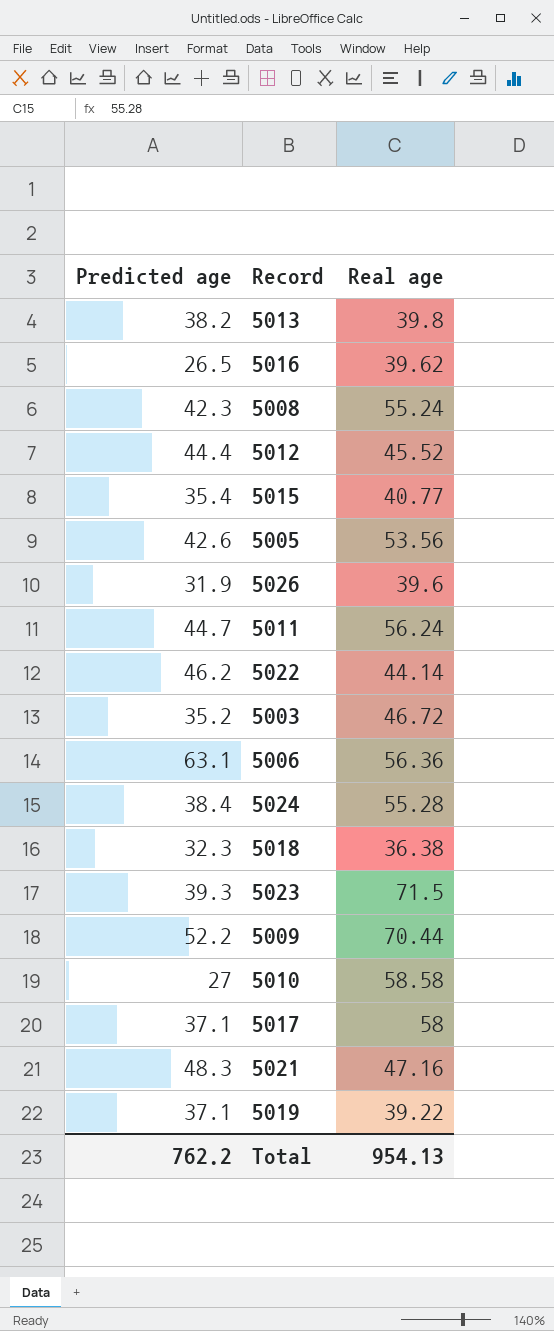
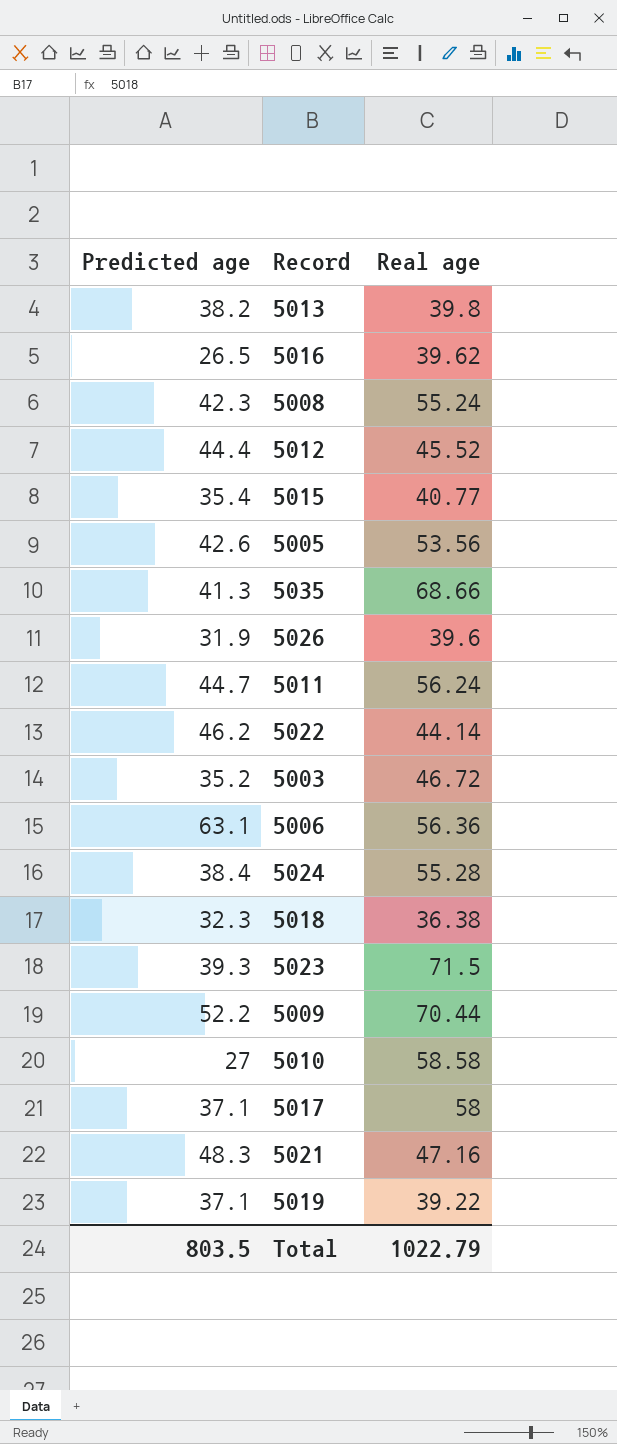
row 5035: none -> 41.3 | 68.66
Total | Predicted age: 762.2 -> 803.5
Total | Real age: 954.13 -> 1022.79

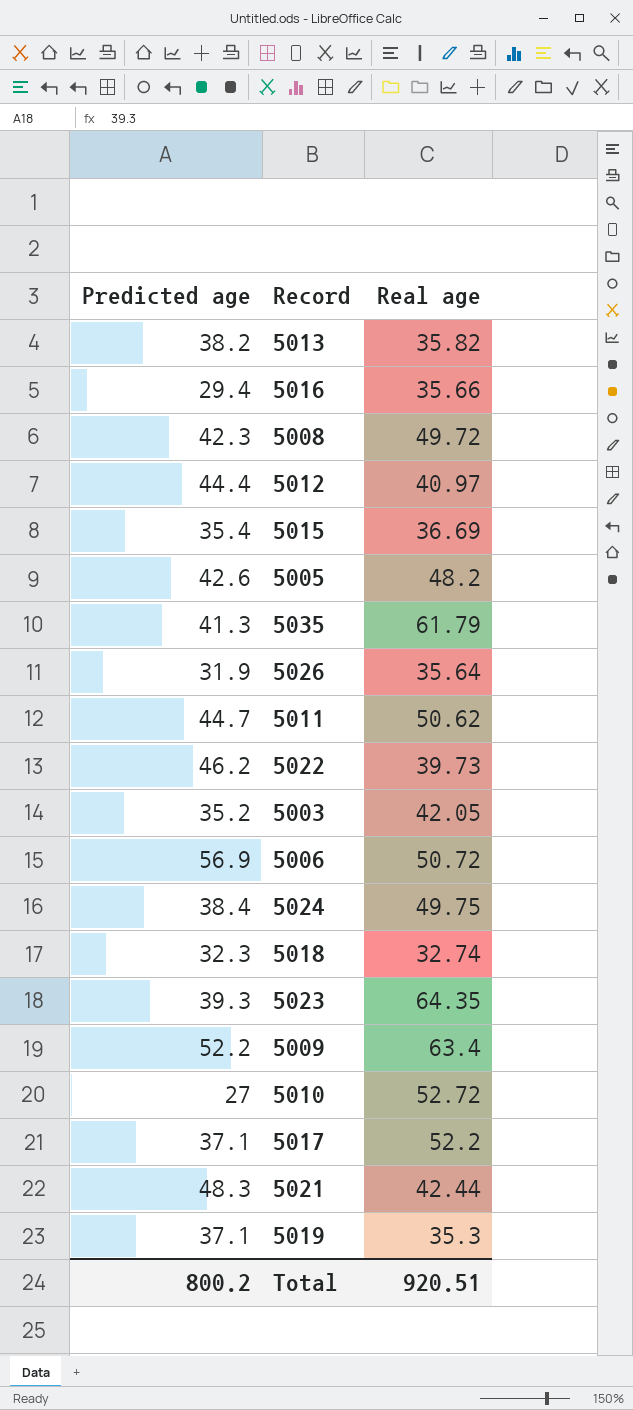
5013 | Real age: 39.8 -> 35.82
5016 | Predicted age: 26.5 -> 29.4
5016 | Real age: 39.62 -> 35.66
5008 | Real age: 55.24 -> 49.72
5012 | Real age: 45.52 -> 40.97
5015 | Real age: 40.77 -> 36.69
5005 | Real age: 53.56 -> 48.2
5035 | Real age: 68.66 -> 61.79
5026 | Real age: 39.6 -> 35.64
5011 | Real age: 56.24 -> 50.62
5022 | Real age: 44.14 -> 39.73
5003 | Real age: 46.72 -> 42.05
5006 | Predicted age: 63.1 -> 56.9
5006 | Real age: 56.36 -> 50.72
5024 | Real age: 55.28 -> 49.75
5018 | Real age: 36.38 -> 32.74
5023 | Real age: 71.5 -> 64.35
5009 | Real age: 70.44 -> 63.4
5010 | Real age: 58.58 -> 52.72
5017 | Real age: 58 -> 52.2
5021 | Real age: 47.16 -> 42.44
5019 | Real age: 39.22 -> 35.3
Total | Predicted age: 803.5 -> 800.2
Total | Real age: 1022.79 -> 920.51

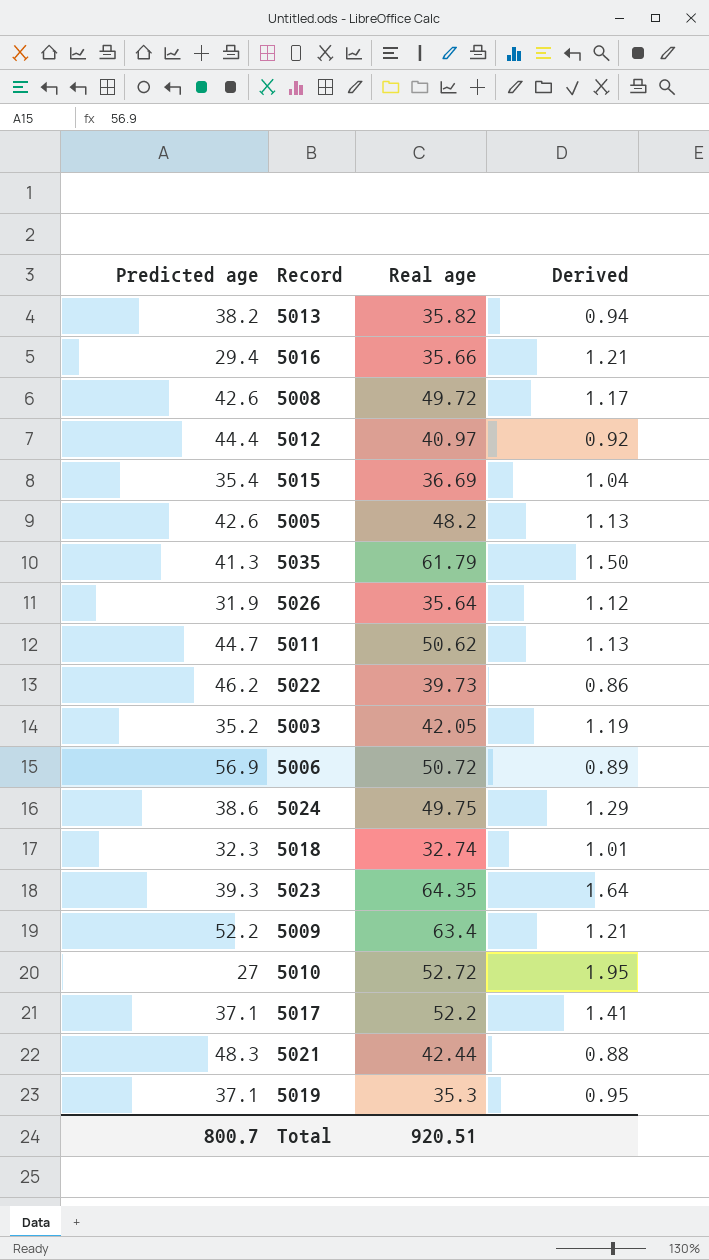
column Derived | formula: none -> [Real age] / [Predicted age]
5008 | Predicted age: 42.3 -> 42.6
5024 | Predicted age: 38.4 -> 38.6
Total | Predicted age: 800.2 -> 800.7

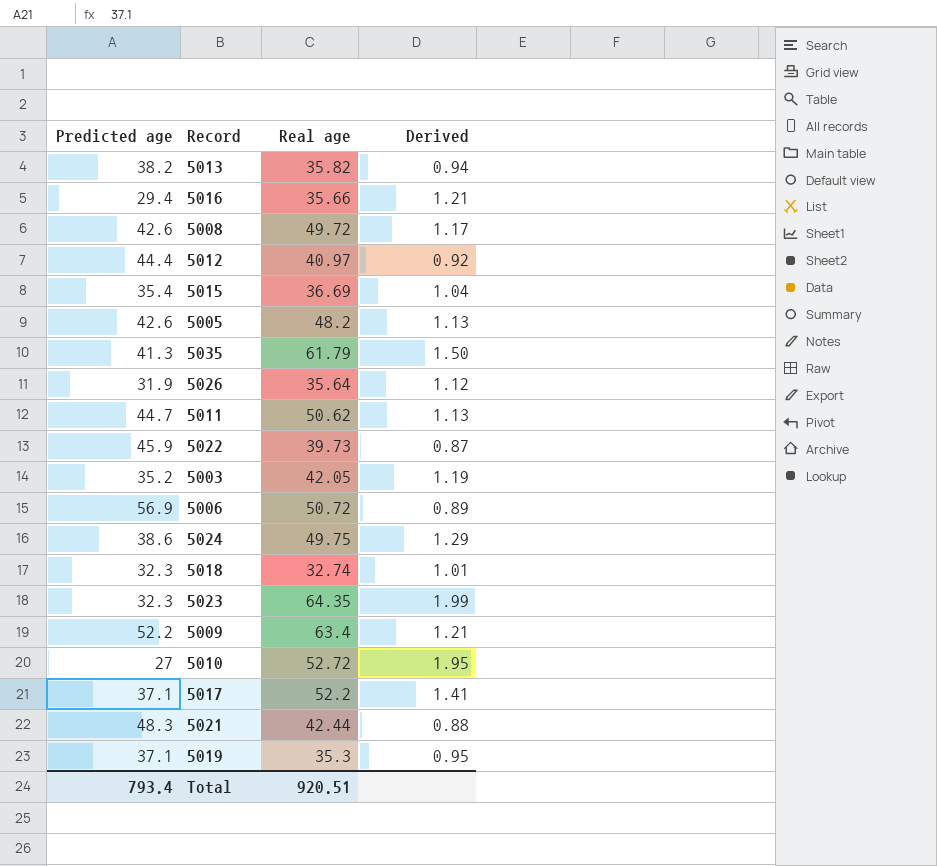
5022 | Predicted age: 46.2 -> 45.9
5022 | Derived: 0.86 -> 0.87
5023 | Predicted age: 39.3 -> 32.3
5023 | Derived: 1.64 -> 1.99
Total | Predicted age: 800.7 -> 793.4

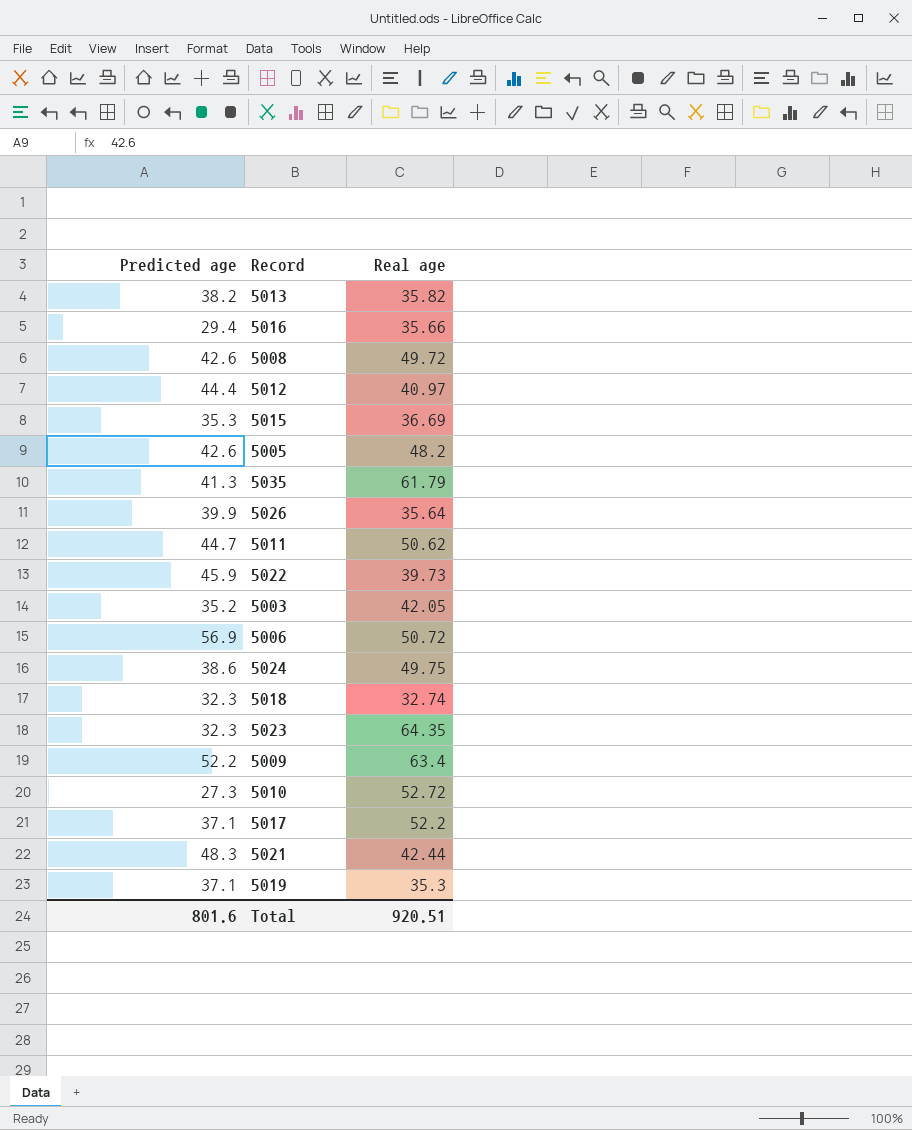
column Derived | formula: [Real age] / [Predicted age] -> none
5015 | Predicted age: 35.4 -> 35.3
5026 | Predicted age: 31.9 -> 39.9
5010 | Predicted age: 27 -> 27.3
Total | Predicted age: 793.4 -> 801.6

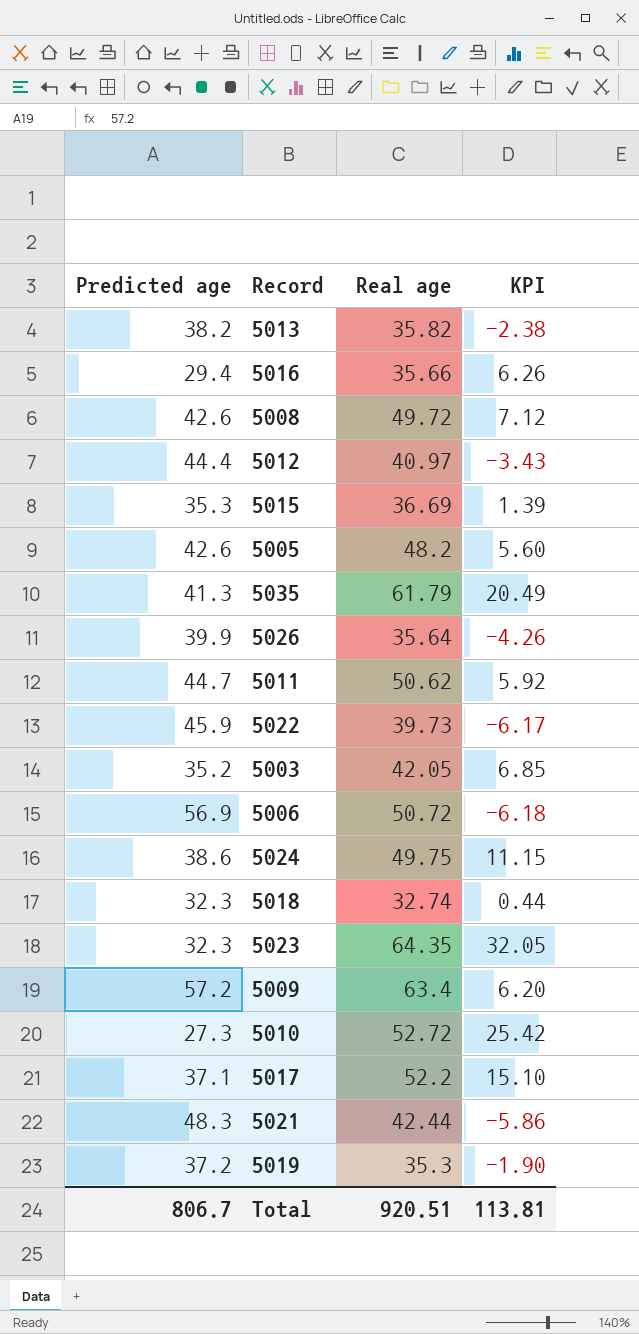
column KPI | formula: none -> [Real age] - [Predicted age]
5009 | Predicted age: 52.2 -> 57.2
5019 | Predicted age: 37.1 -> 37.2
Total | Predicted age: 801.6 -> 806.7

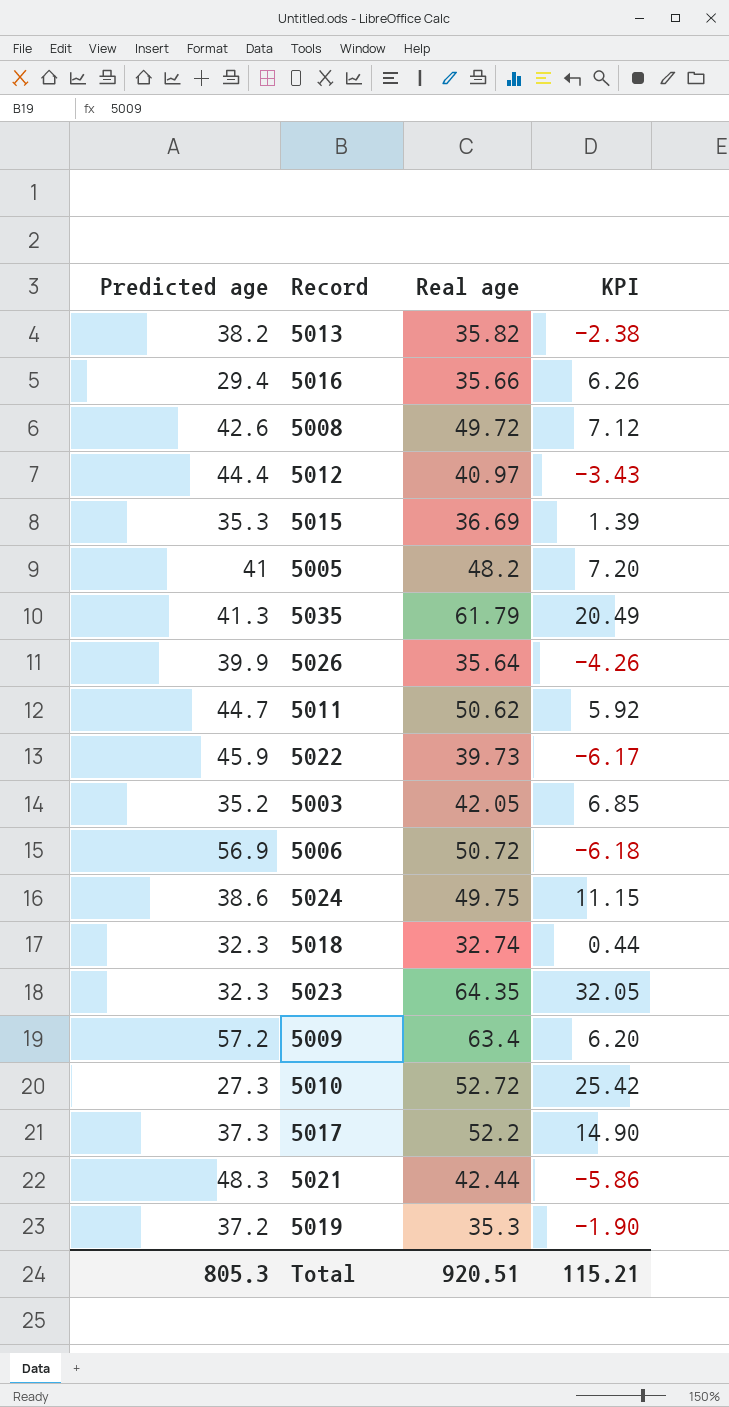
5005 | Predicted age: 42.6 -> 41
5005 | KPI: 5.60 -> 7.20
5017 | Predicted age: 37.1 -> 37.3
5017 | KPI: 15.10 -> 14.90
Total | Predicted age: 806.7 -> 805.3
Total | KPI: 113.81 -> 115.21

